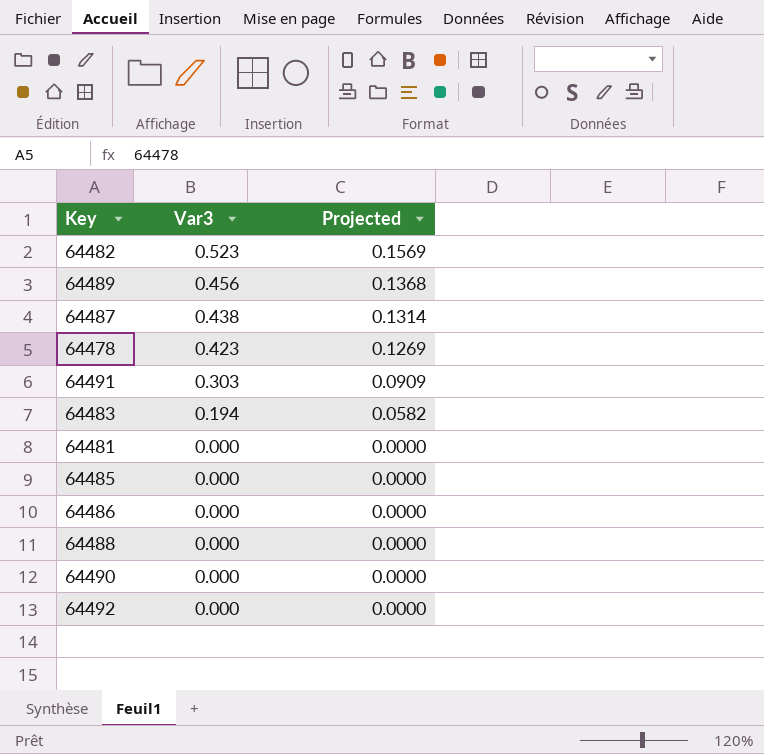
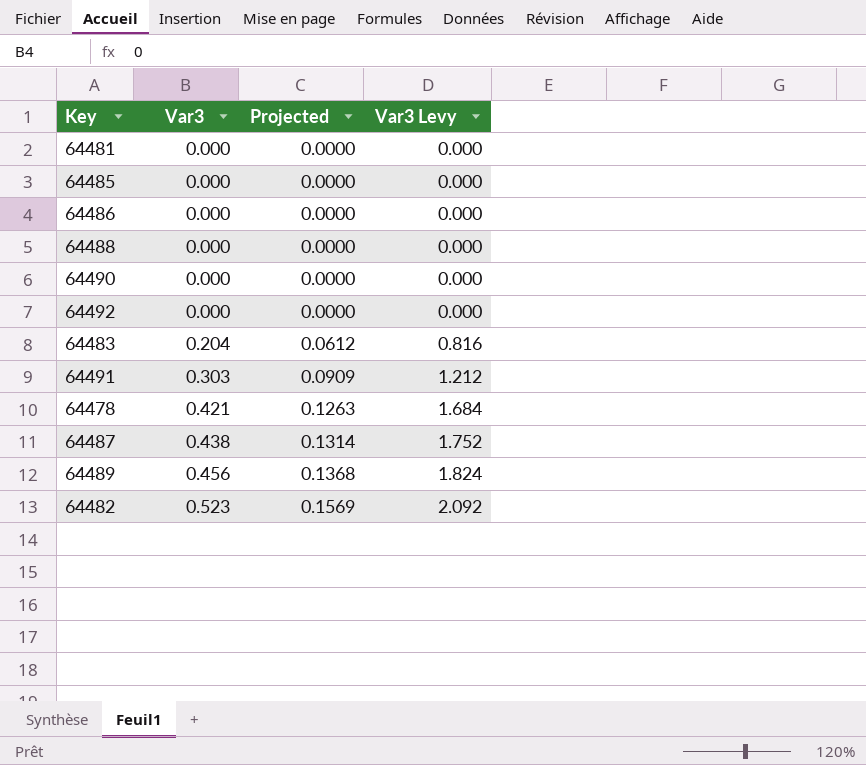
row order: Var3 descending -> Var3 ascending
column Var3 Levy | formula: none -> [Var3] * 4
64483 | Var3: 0.194 -> 0.204
64483 | Projected: 0.0582 -> 0.0612
64478 | Var3: 0.423 -> 0.421
64478 | Projected: 0.1269 -> 0.1263

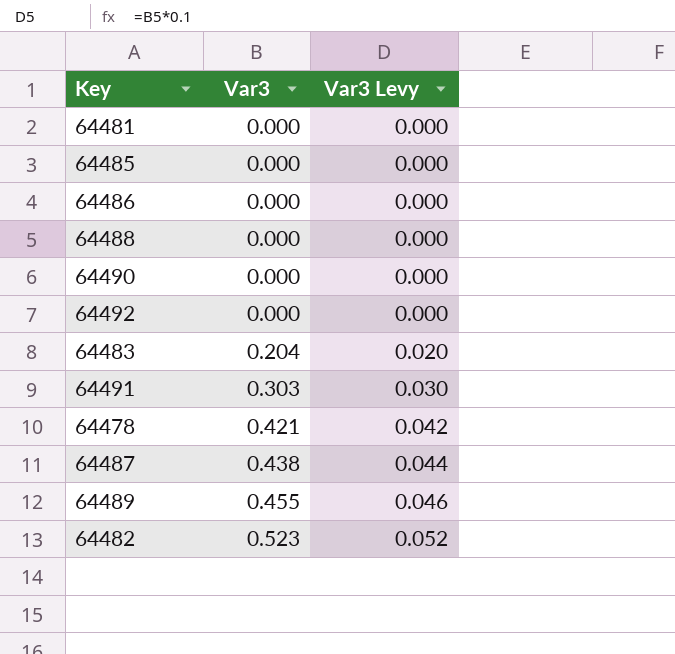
column Projected | formula: [Var3] * 0.3 -> none
column Var3 Levy | formula: [Var3] * 4 -> [Var3] * 0.1
64489 | Var3: 0.456 -> 0.455

